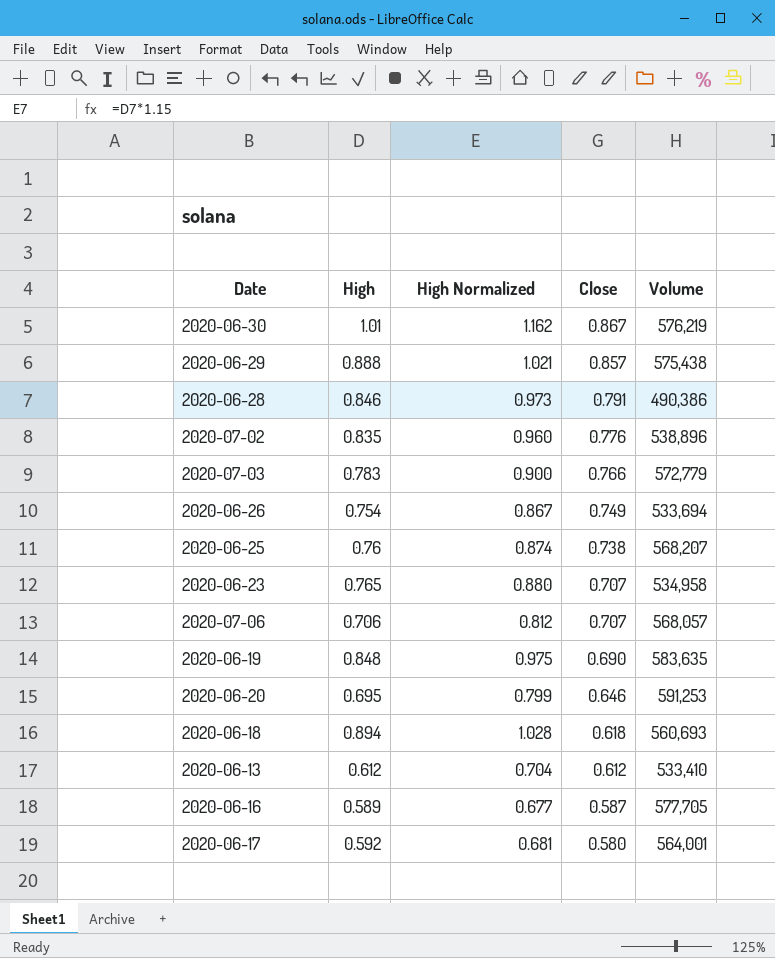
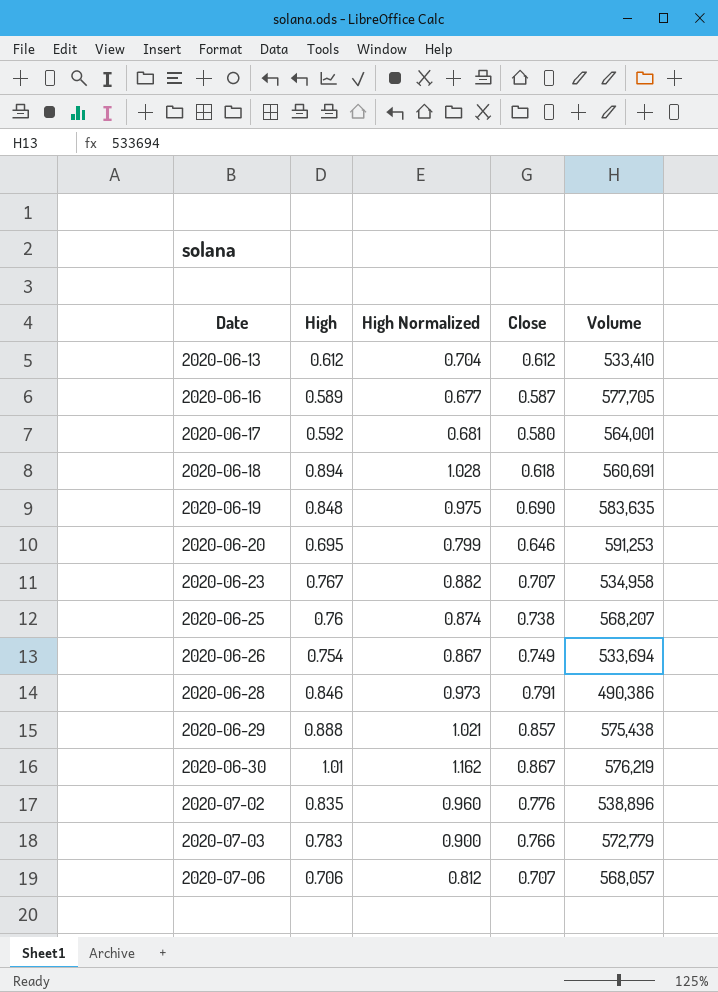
row order: Close descending -> Date ascending
2020-06-18 | Volume: 560,693 -> 560,691
2020-06-23 | High: 0.765 -> 0.767
2020-06-23 | High Normalized: 0.880 -> 0.882

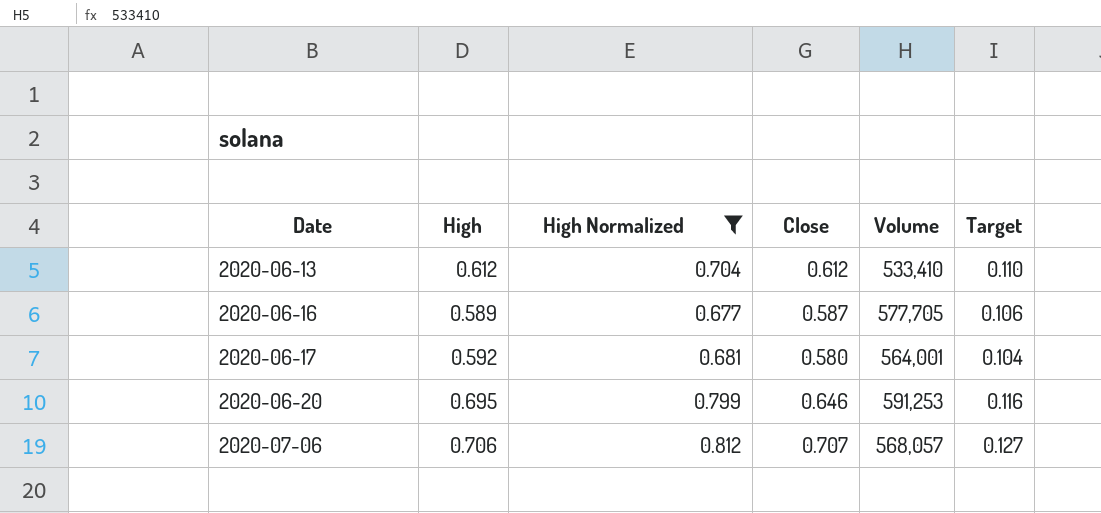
filter: none -> High Normalized <= 0.812
column Target | formula: none -> [Close] * 0.18

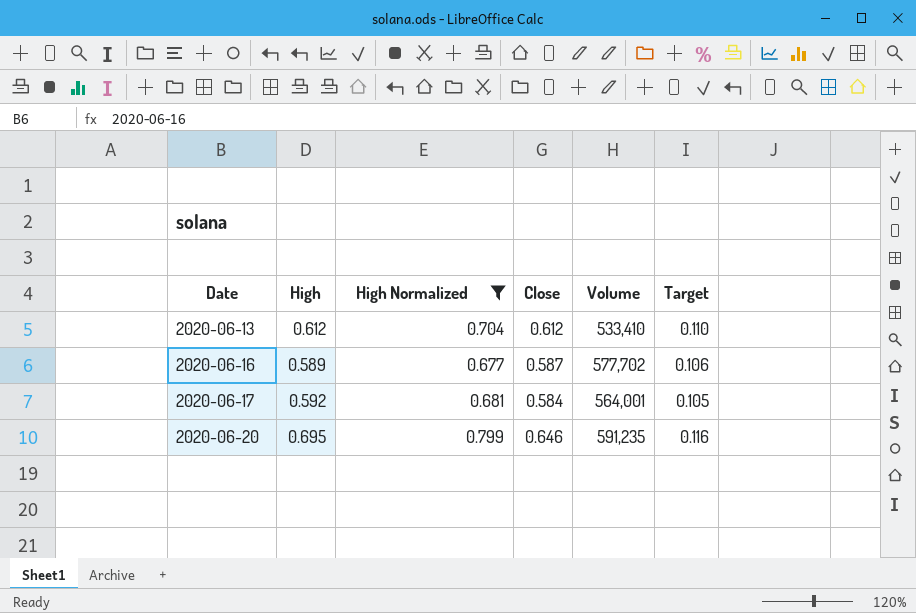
row 2020-07-06: 0.706 | 0.812 | 0.707 | 568,057 | 0.127 -> none
2020-06-16 | Volume: 577,705 -> 577,702
2020-06-17 | Close: 0.580 -> 0.584
2020-06-17 | Target: 0.104 -> 0.105
2020-06-20 | Volume: 591,253 -> 591,235

